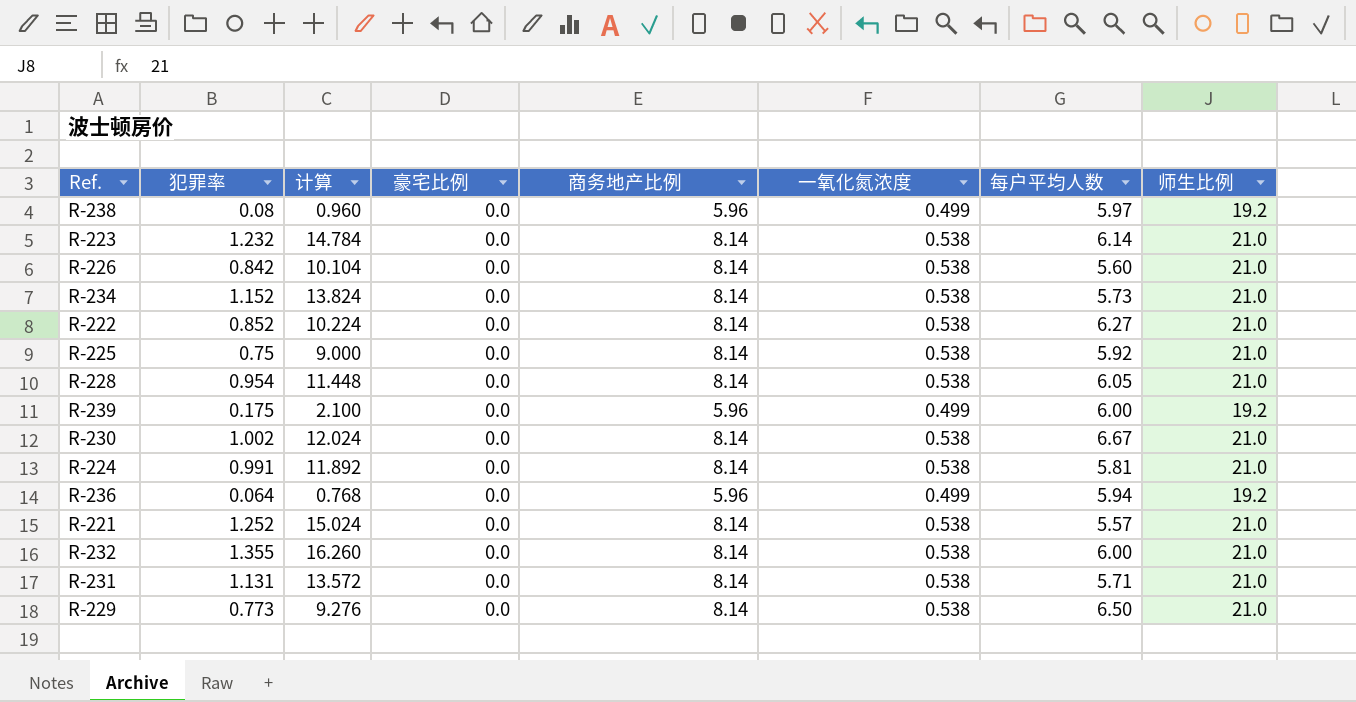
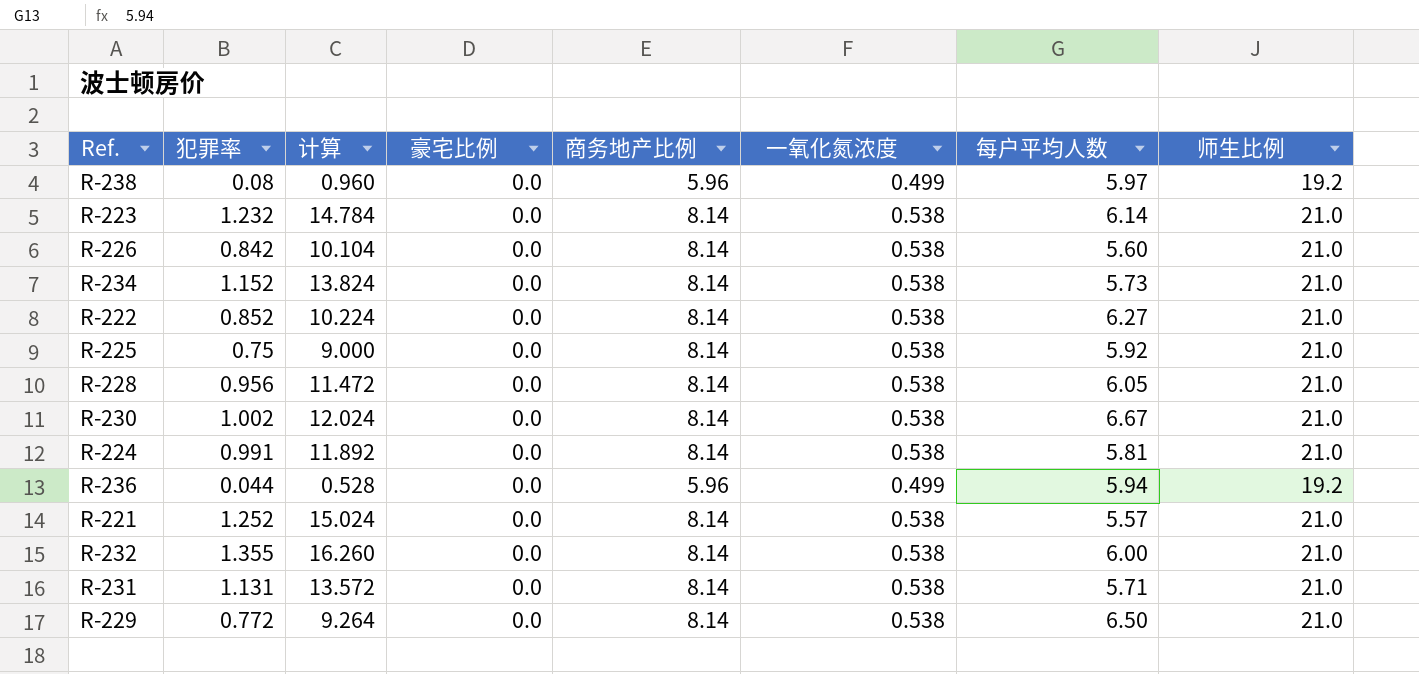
row R-239: 0.175 | 2.100 | 0.0 | 5.96 | 0.499 | 6.00 | 19.2 -> none
R-228 | 犯罪率: 0.954 -> 0.956
R-228 | 计算: 11.448 -> 11.472
R-236 | 犯罪率: 0.064 -> 0.044
R-236 | 计算: 0.768 -> 0.528
R-229 | 犯罪率: 0.773 -> 0.772
R-229 | 计算: 9.276 -> 9.264

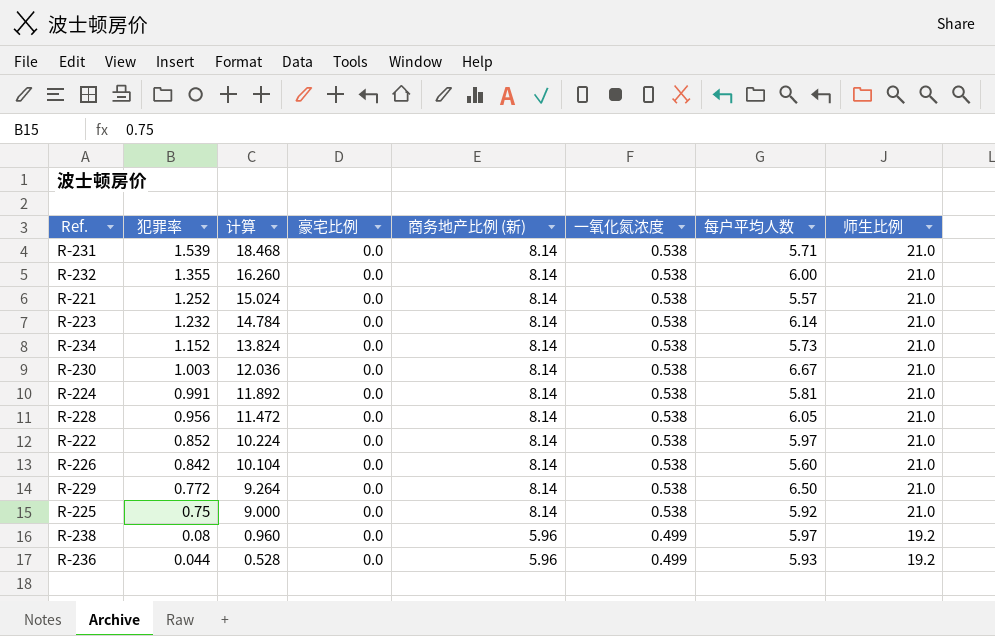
row order: none -> 犯罪率 descending
column name: 商务地产比例 -> 商务地产比例 (新)
R-231 | 犯罪率: 1.131 -> 1.539
R-231 | 计算: 13.572 -> 18.468
R-230 | 犯罪率: 1.002 -> 1.003
R-230 | 计算: 12.024 -> 12.036
R-222 | 每户平均人数: 6.27 -> 5.97
R-236 | 每户平均人数: 5.94 -> 5.93

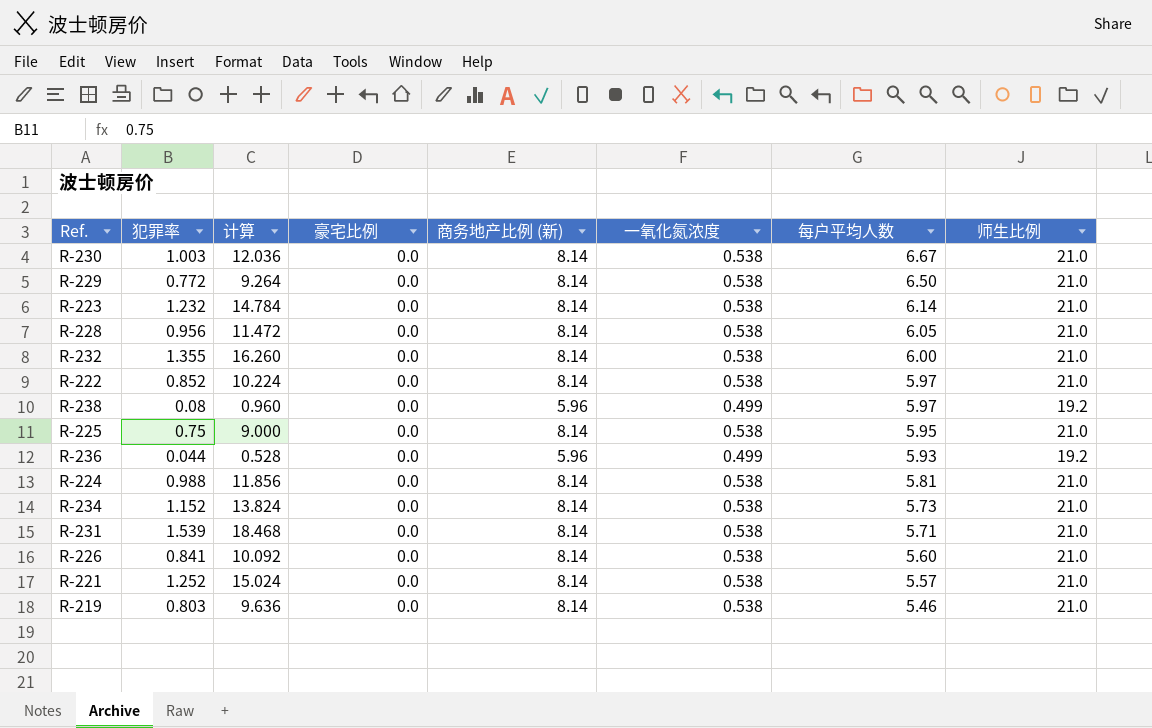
row order: 犯罪率 descending -> 每户平均人数 descending
R-225 | 每户平均人数: 5.92 -> 5.95
R-224 | 犯罪率: 0.991 -> 0.988
R-224 | 计算: 11.892 -> 11.856
R-226 | 犯罪率: 0.842 -> 0.841
R-226 | 计算: 10.104 -> 10.092
row R-219: none -> 0.803 | 9.636 | 0.0 | 8.14 | 0.538 | 5.46 | 21.0

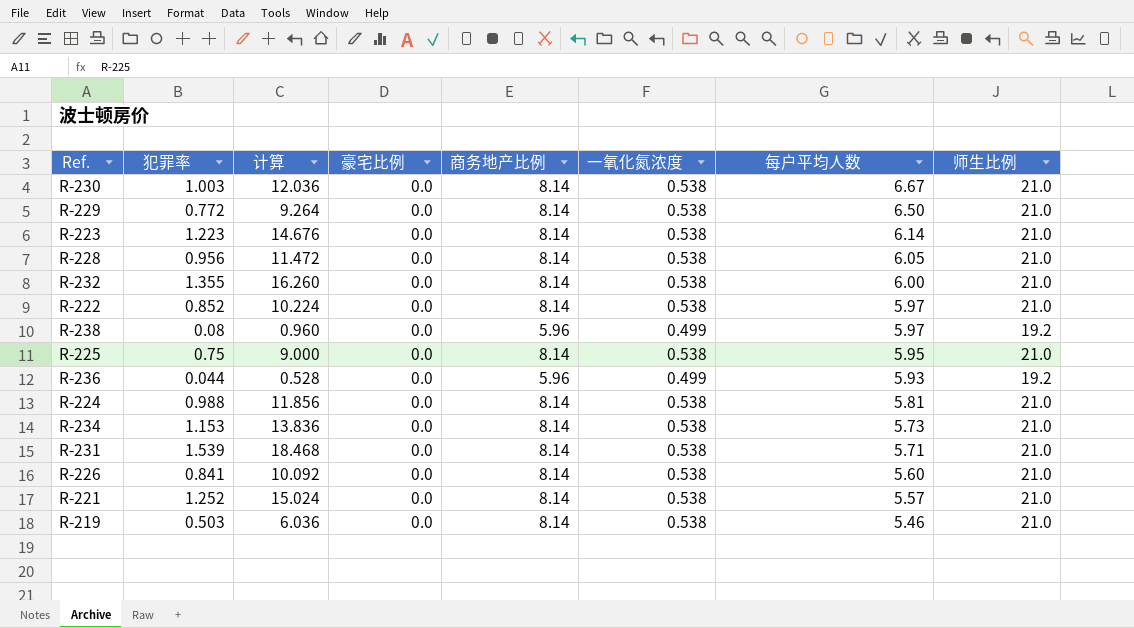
column name: 商务地产比例 (新) -> 商务地产比例
R-223 | 犯罪率: 1.232 -> 1.223
R-223 | 计算: 14.784 -> 14.676
R-234 | 犯罪率: 1.152 -> 1.153
R-234 | 计算: 13.824 -> 13.836
R-219 | 犯罪率: 0.803 -> 0.503
R-219 | 计算: 9.636 -> 6.036

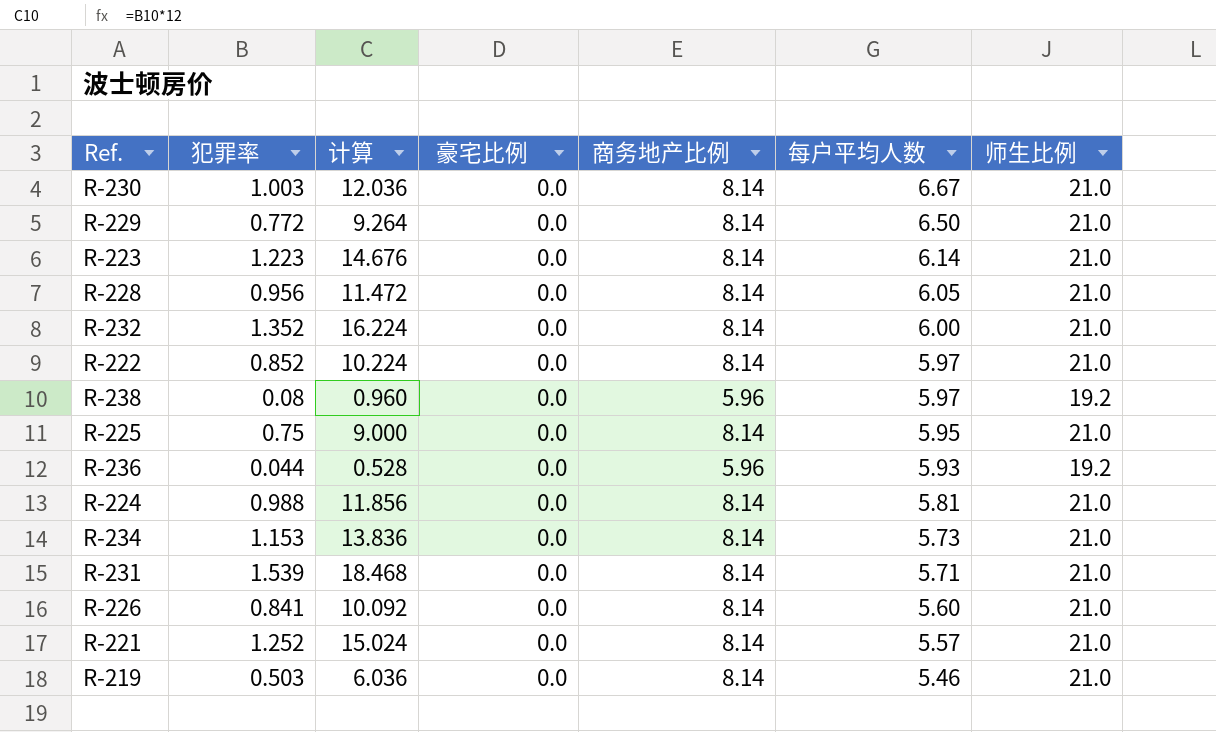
column 一氧化氮浓度 | position: 6 -> none
R-232 | 犯罪率: 1.355 -> 1.352
R-232 | 计算: 16.260 -> 16.224

